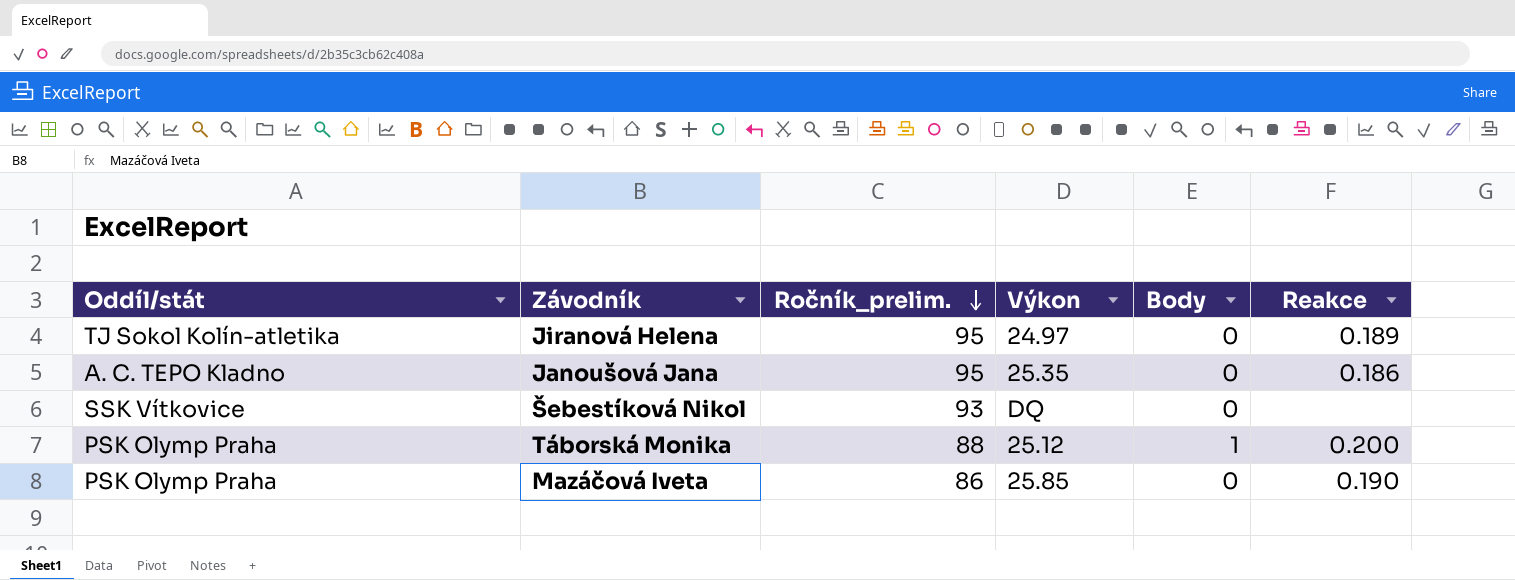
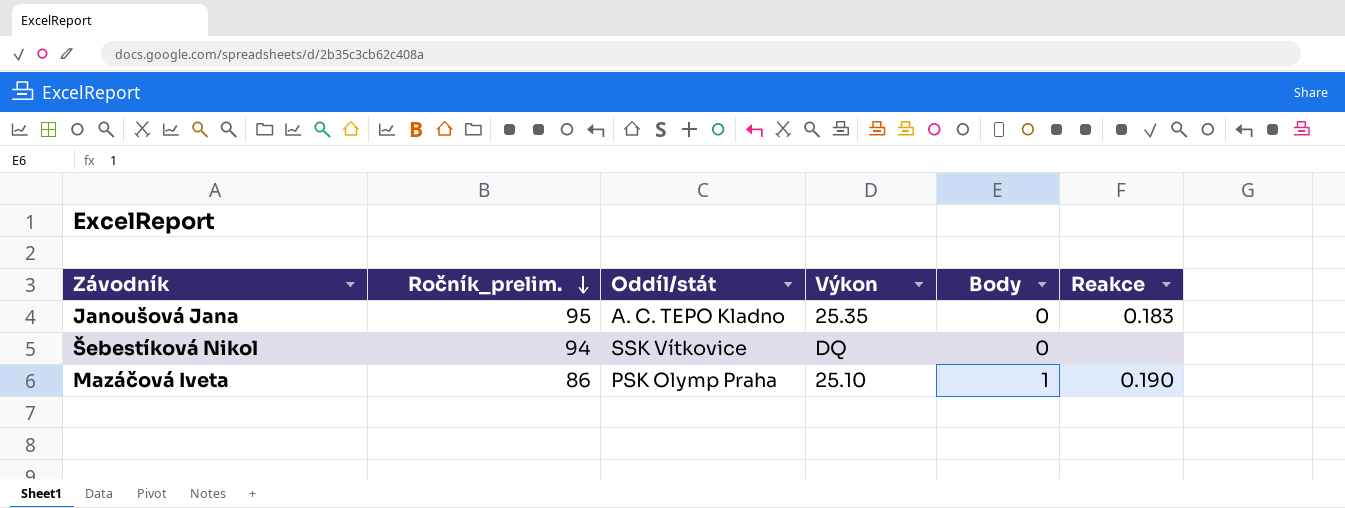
column Oddíl/stát | position: 1 -> 3
row Jiranová Helena: TJ Sokol Kolín-atletika | 95 | 24.97 | 0 | 0.189 -> none
row Táborská Monika: PSK Olymp Praha | 88 | 25.12 | 1 | 0.200 -> none
Janoušová Jana | Reakce: 0.186 -> 0.183
Šebestíková Nikol | Ročník_prelim.: 93 -> 94
Mazáčová Iveta | Výkon: 25.85 -> 25.10
Mazáčová Iveta | Body: 0 -> 1

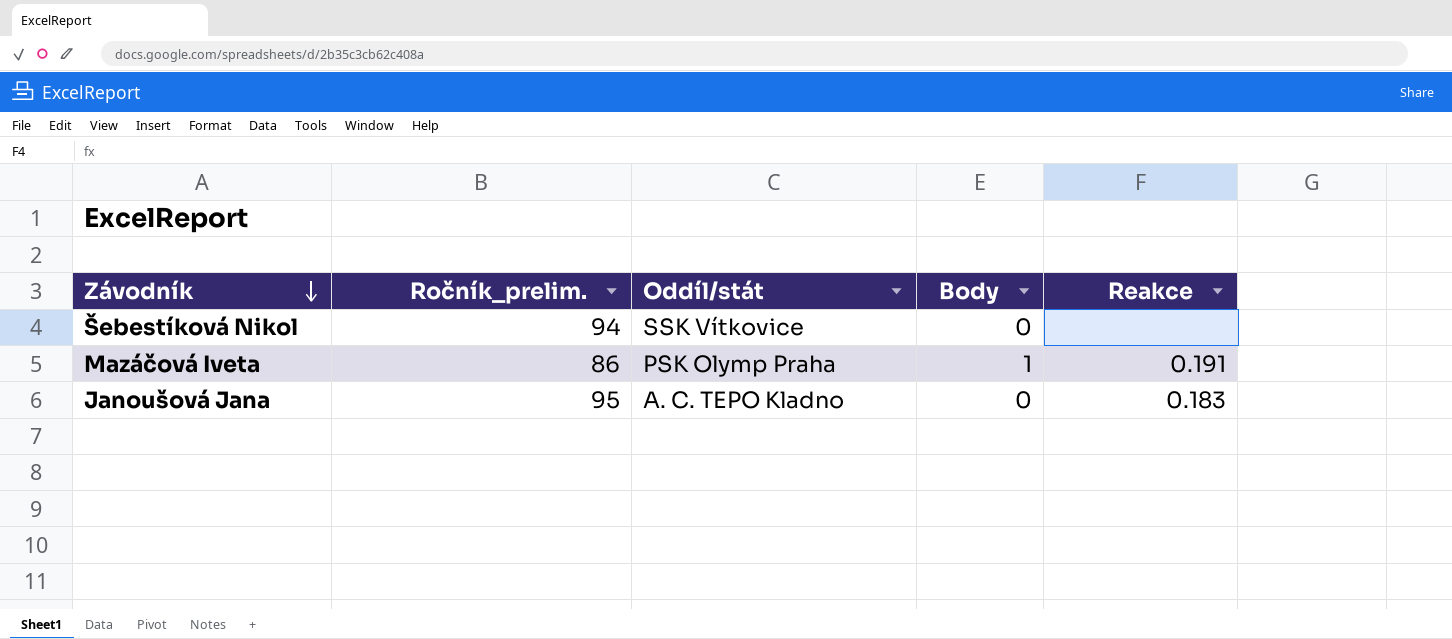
row order: Ročník_prelim. descending -> Závodník descending
column Výkon | position: 4 -> none
Mazáčová Iveta | Reakce: 0.190 -> 0.191

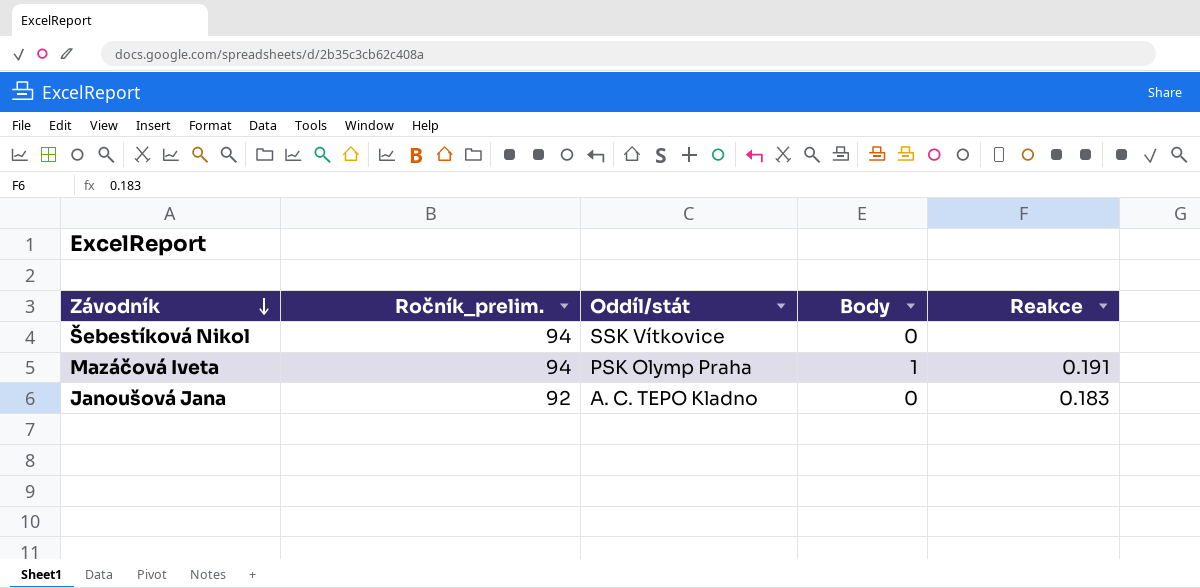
Mazáčová Iveta | Ročník_prelim.: 86 -> 94
Janoušová Jana | Ročník_prelim.: 95 -> 92

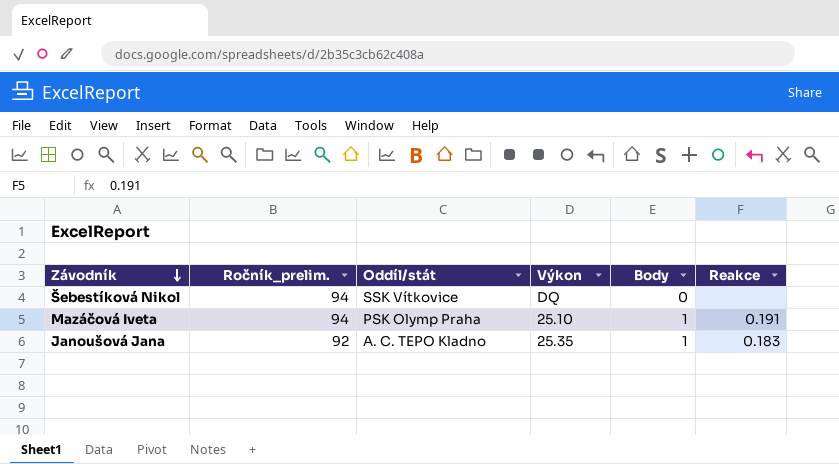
column Výkon | position: none -> 4
Janoušová Jana | Body: 0 -> 1

